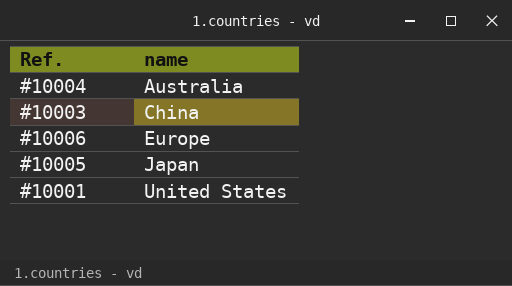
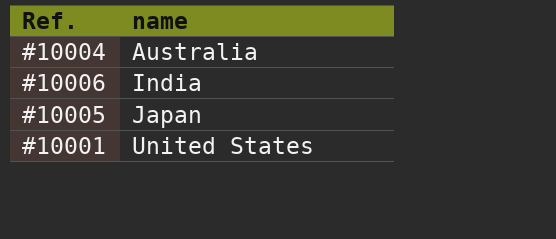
row #10003: China -> none
#10006 | name: Europe -> India

